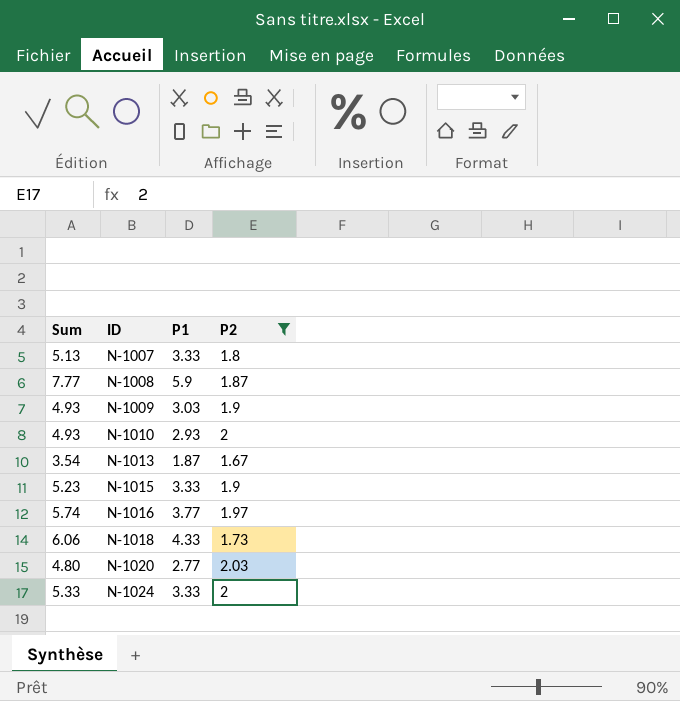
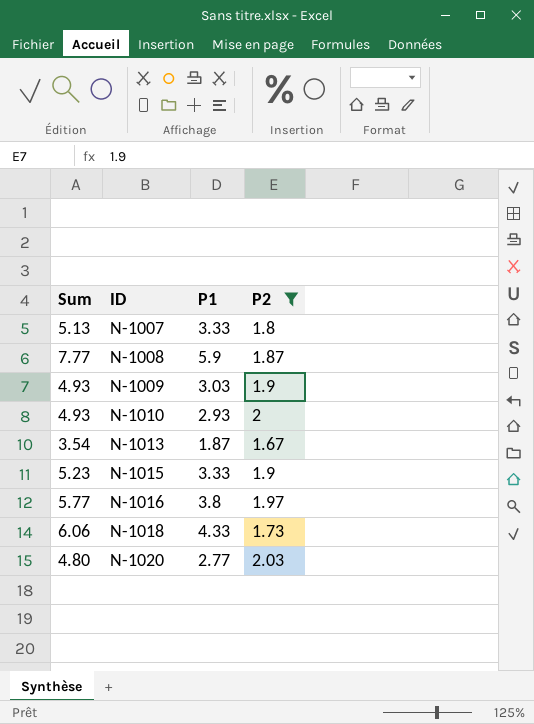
row N-1024: 5.33 | 3.33 | 2 -> none
N-1016 | Sum: 5.74 -> 5.77
N-1016 | P1: 3.77 -> 3.8

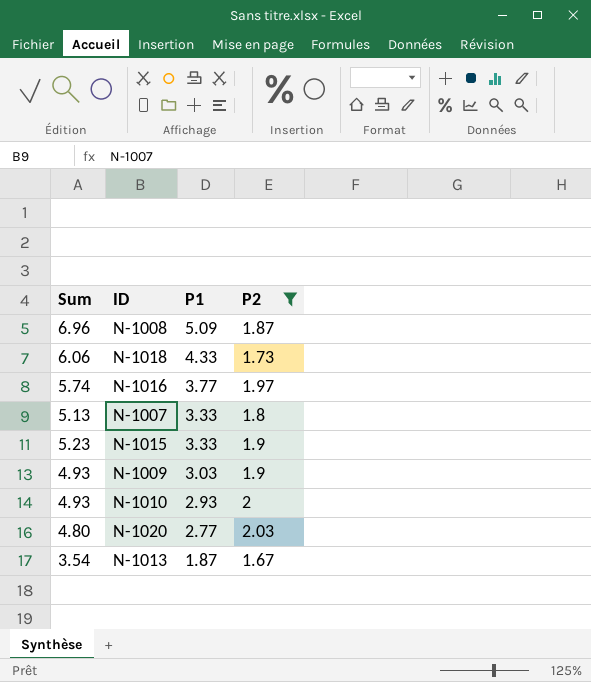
row order: ID ascending -> P1 descending
N-1008 | Sum: 7.77 -> 6.96
N-1008 | P1: 5.9 -> 5.09
N-1016 | Sum: 5.77 -> 5.74
N-1016 | P1: 3.8 -> 3.77

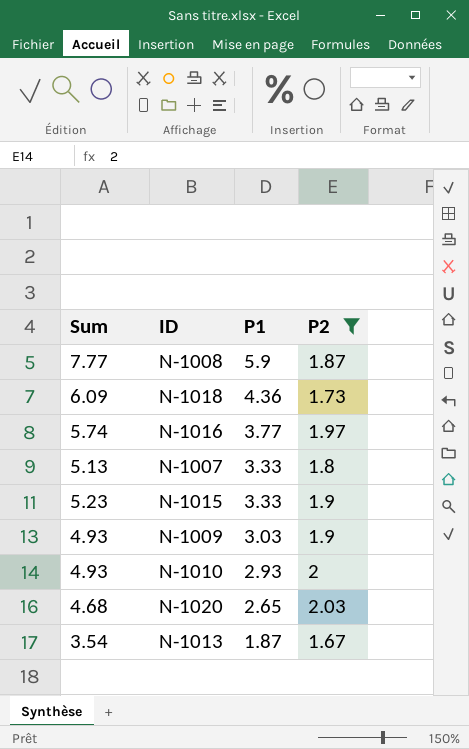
N-1008 | Sum: 6.96 -> 7.77
N-1008 | P1: 5.09 -> 5.9
N-1018 | Sum: 6.06 -> 6.09
N-1018 | P1: 4.33 -> 4.36
N-1020 | Sum: 4.80 -> 4.68
N-1020 | P1: 2.77 -> 2.65

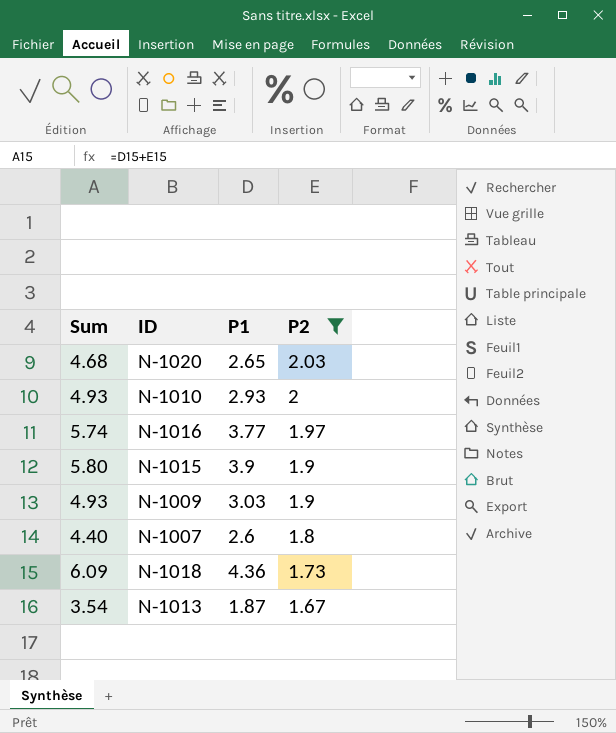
row order: P1 descending -> P2 descending
row N-1008: 7.77 | 5.9 | 1.87 -> none
N-1015 | Sum: 5.23 -> 5.80
N-1015 | P1: 3.33 -> 3.9
N-1007 | Sum: 5.13 -> 4.40
N-1007 | P1: 3.33 -> 2.6

